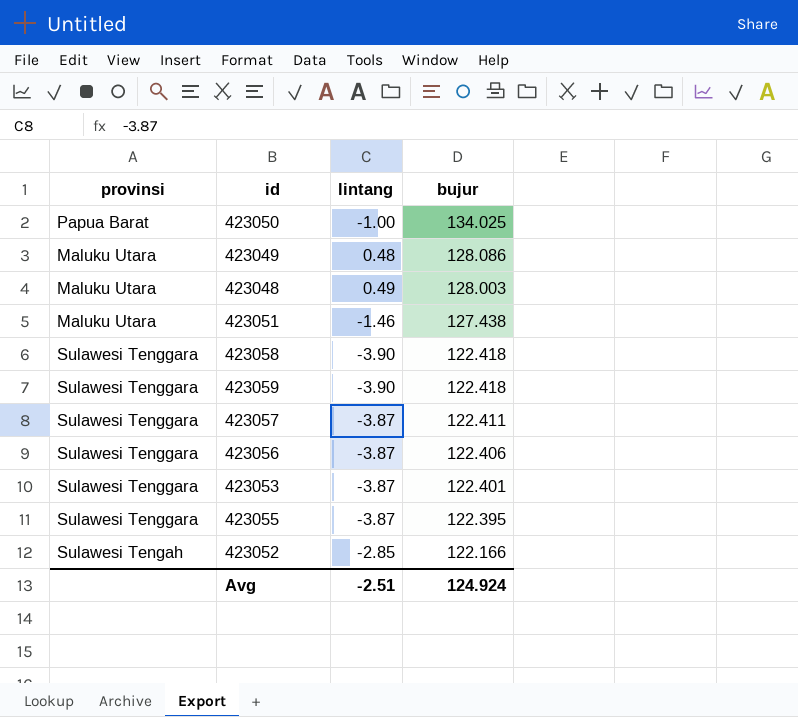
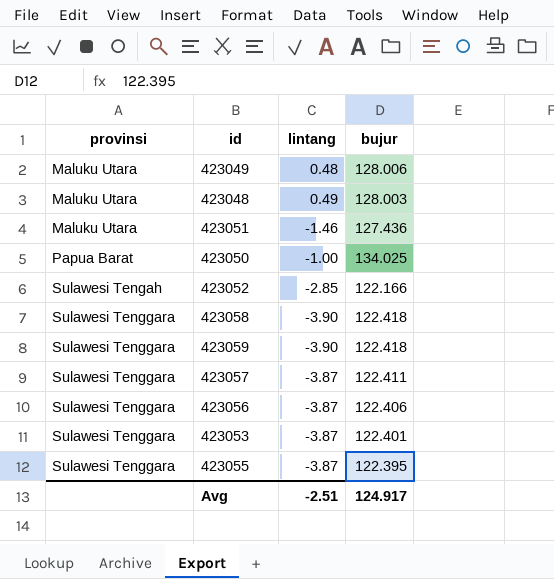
row order: bujur descending -> provinsi ascending
423049 | bujur: 128.086 -> 128.006
423051 | bujur: 127.438 -> 127.436
Avg | bujur: 124.924 -> 124.917

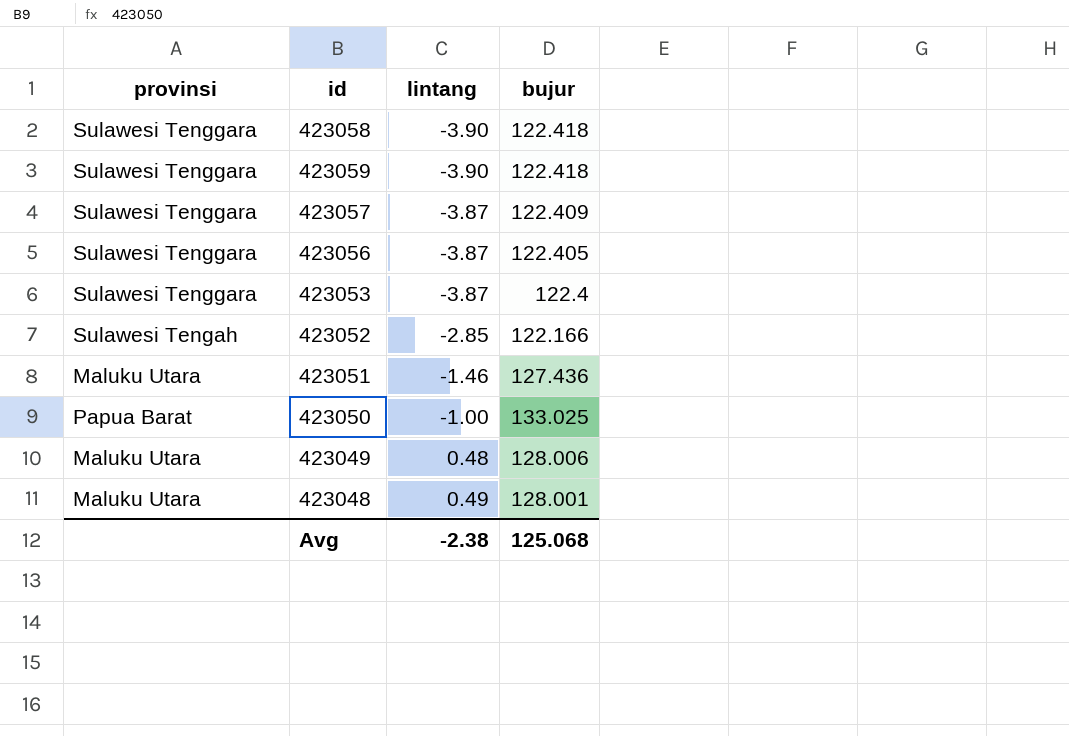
row order: provinsi ascending -> lintang ascending
row 423055: Sulawesi Tenggara | -3.87 | 122.395 -> none
423057 | bujur: 122.411 -> 122.409
423056 | bujur: 122.406 -> 122.405
423053 | bujur: 122.401 -> 122.4
423050 | bujur: 134.025 -> 133.025
423048 | bujur: 128.003 -> 128.001
Avg | lintang: -2.51 -> -2.38
Avg | bujur: 124.917 -> 125.068

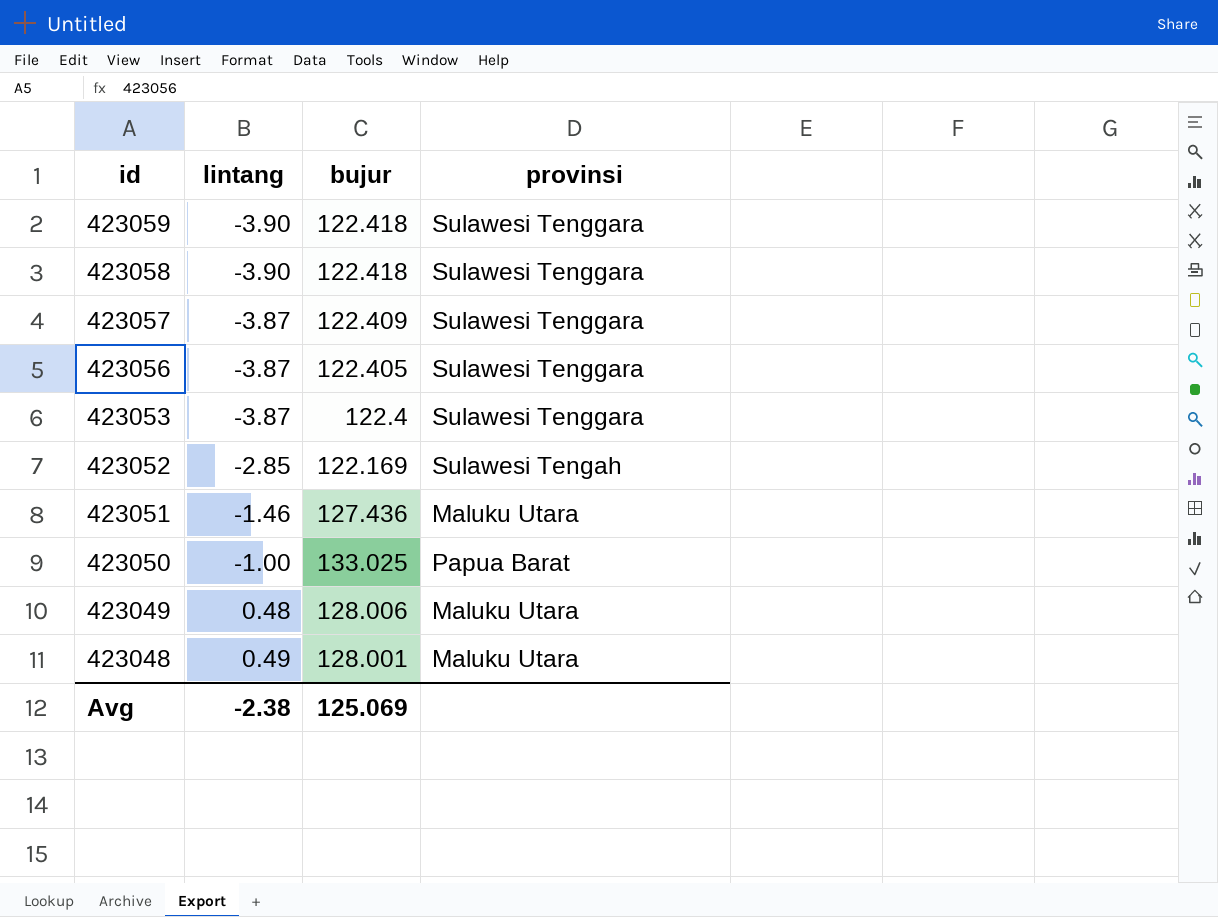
row order: lintang ascending -> id descending
column provinsi | position: 1 -> 4
423052 | bujur: 122.166 -> 122.169
Avg | bujur: 125.068 -> 125.069

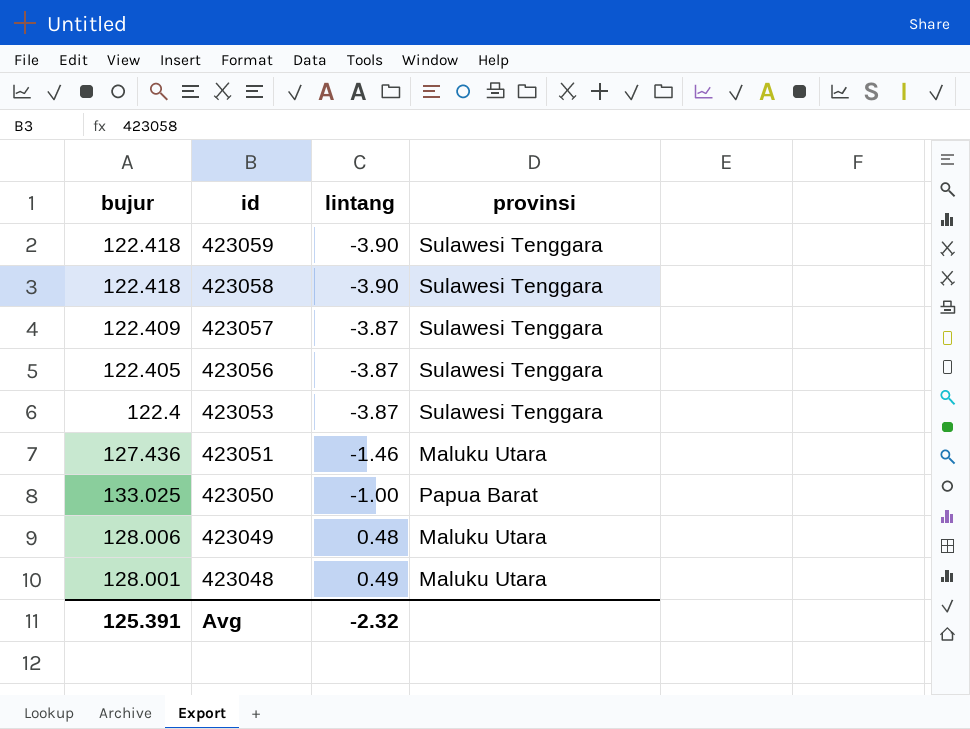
column bujur | position: 3 -> 1
row 423052: -2.85 | 122.169 | Sulawesi Tengah -> none
Avg | bujur: 125.069 -> 125.391
Avg | lintang: -2.38 -> -2.32

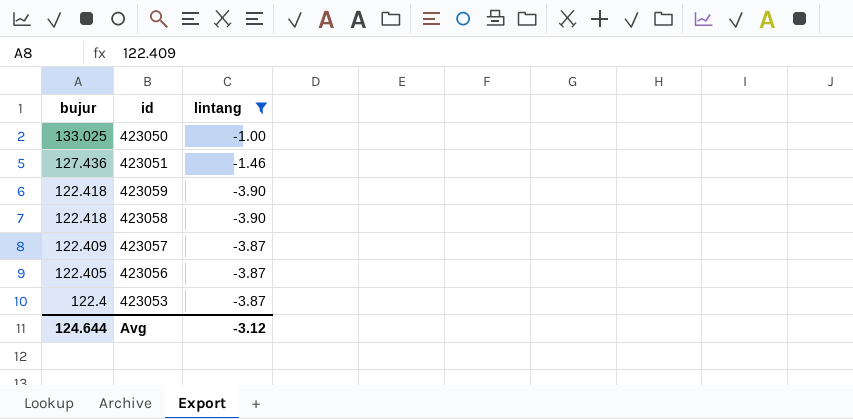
filter: none -> lintang <= -1.00
row order: id descending -> bujur descending
column provinsi | position: 4 -> none
Avg | bujur: 125.391 -> 124.644
Avg | lintang: -2.32 -> -3.12

